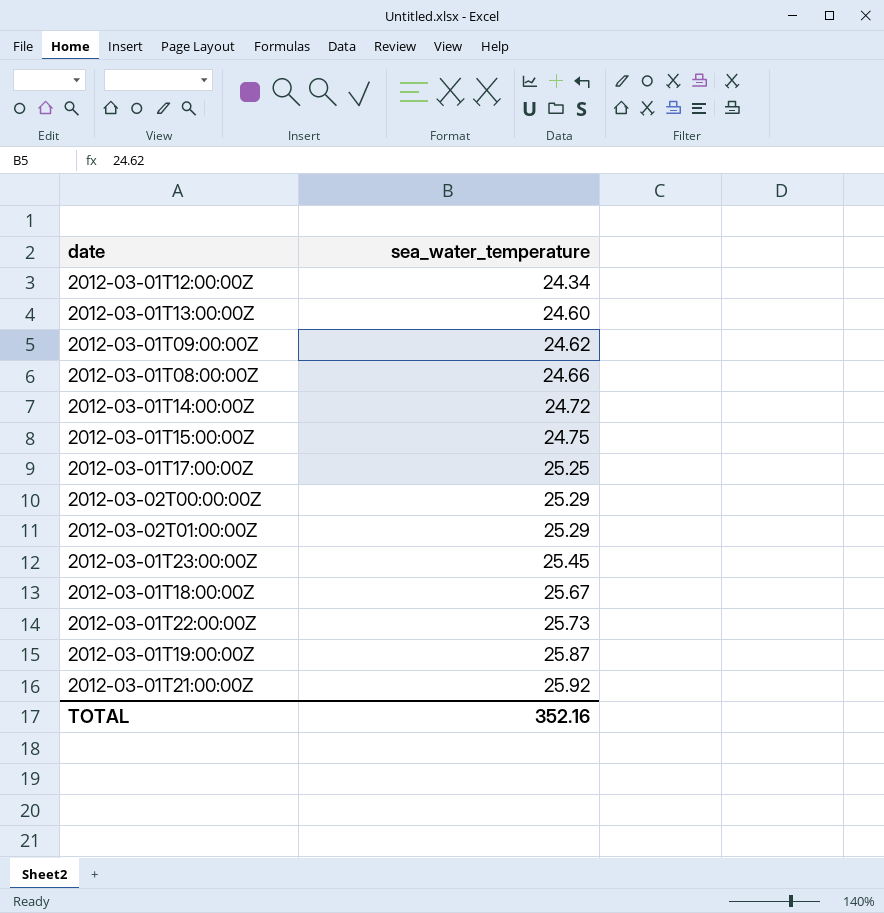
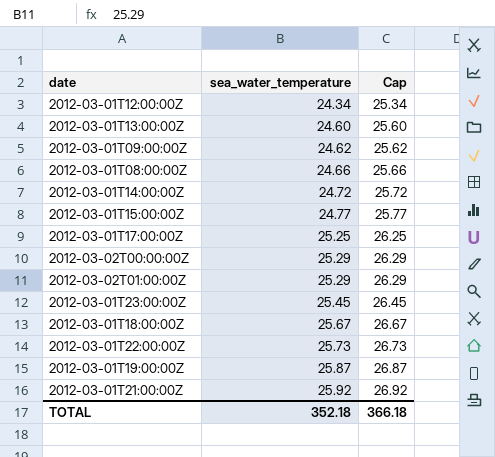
column Cap | formula: none -> [sea_water_temperature] + 1
2012-03-01T15:00:00Z | sea_water_temperature: 24.75 -> 24.77
TOTAL | sea_water_temperature: 352.16 -> 352.18

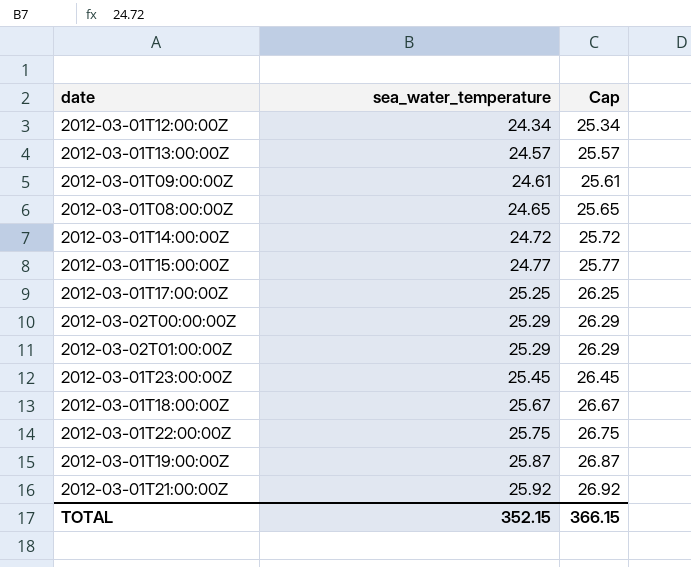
2012-03-01T13:00:00Z | sea_water_temperature: 24.60 -> 24.57
2012-03-01T13:00:00Z | Cap: 25.60 -> 25.57
2012-03-01T09:00:00Z | sea_water_temperature: 24.62 -> 24.61
2012-03-01T09:00:00Z | Cap: 25.62 -> 25.61
2012-03-01T08:00:00Z | sea_water_temperature: 24.66 -> 24.65
2012-03-01T08:00:00Z | Cap: 25.66 -> 25.65
2012-03-01T22:00:00Z | sea_water_temperature: 25.73 -> 25.75
2012-03-01T22:00:00Z | Cap: 26.73 -> 26.75
TOTAL | sea_water_temperature: 352.18 -> 352.15
TOTAL | Cap: 366.18 -> 366.15

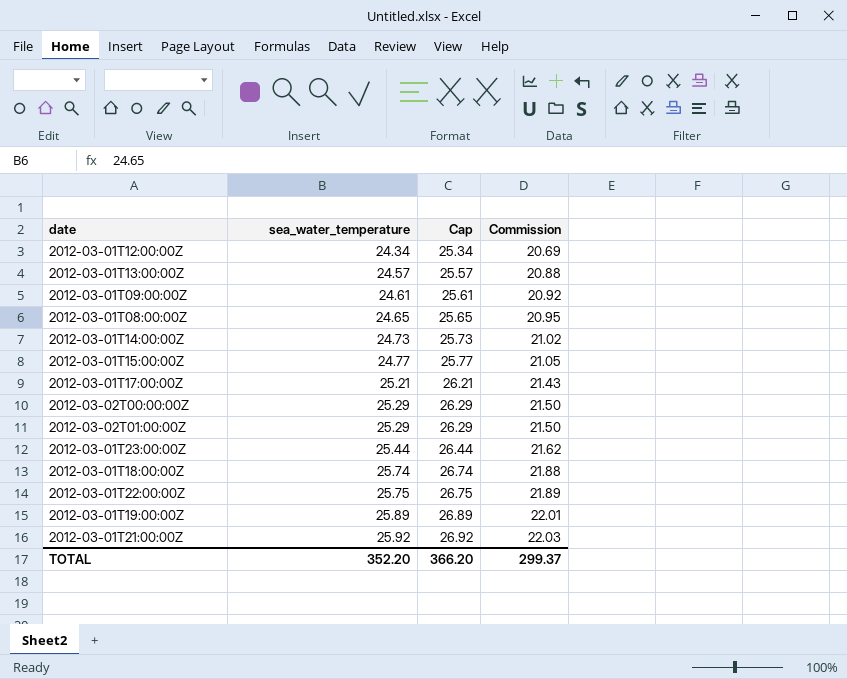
column Commission | formula: none -> [sea_water_temperature] * 0.85
2012-03-01T14:00:00Z | sea_water_temperature: 24.72 -> 24.73
2012-03-01T14:00:00Z | Cap: 25.72 -> 25.73
2012-03-01T17:00:00Z | sea_water_temperature: 25.25 -> 25.21
2012-03-01T17:00:00Z | Cap: 26.25 -> 26.21
2012-03-01T23:00:00Z | sea_water_temperature: 25.45 -> 25.44
2012-03-01T23:00:00Z | Cap: 26.45 -> 26.44
2012-03-01T18:00:00Z | sea_water_temperature: 25.67 -> 25.74
2012-03-01T18:00:00Z | Cap: 26.67 -> 26.74
2012-03-01T19:00:00Z | sea_water_temperature: 25.87 -> 25.89
2012-03-01T19:00:00Z | Cap: 26.87 -> 26.89
TOTAL | sea_water_temperature: 352.15 -> 352.20
TOTAL | Cap: 366.15 -> 366.20

